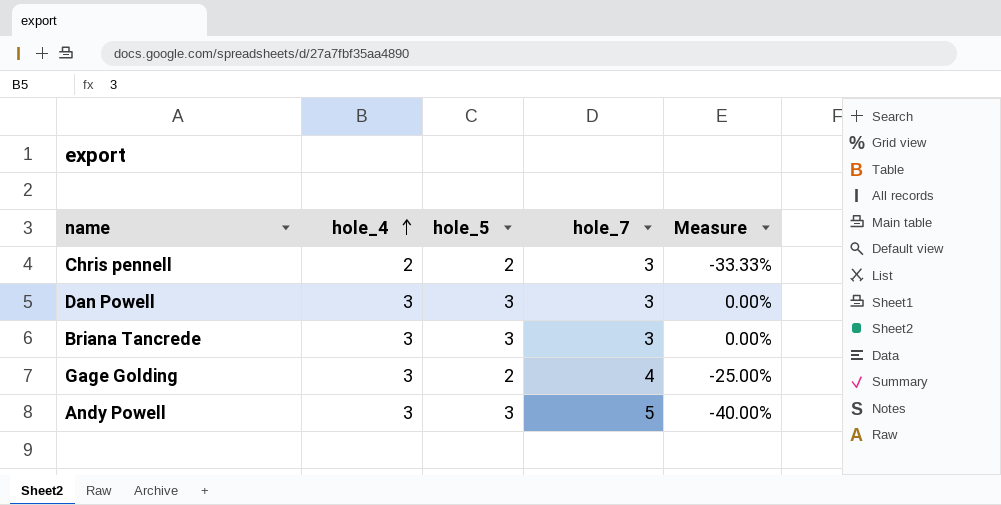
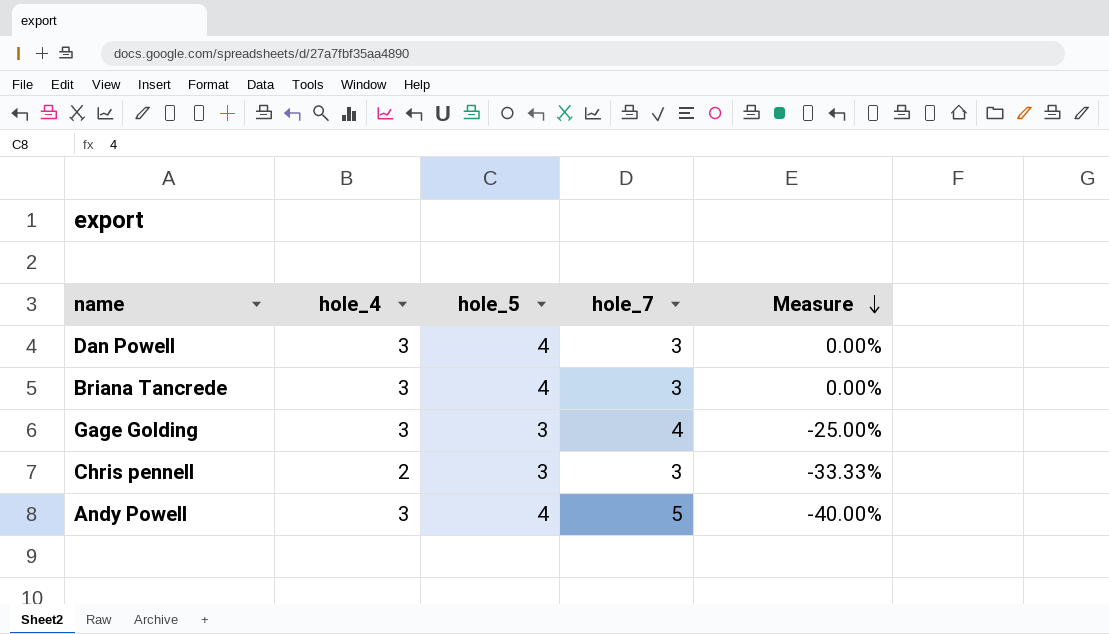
row order: hole_4 ascending -> Measure descending
Dan Powell | hole_5: 3 -> 4
Briana Tancrede | hole_5: 3 -> 4
Gage Golding | hole_5: 2 -> 3
Chris pennell | hole_5: 2 -> 3
Andy Powell | hole_5: 3 -> 4

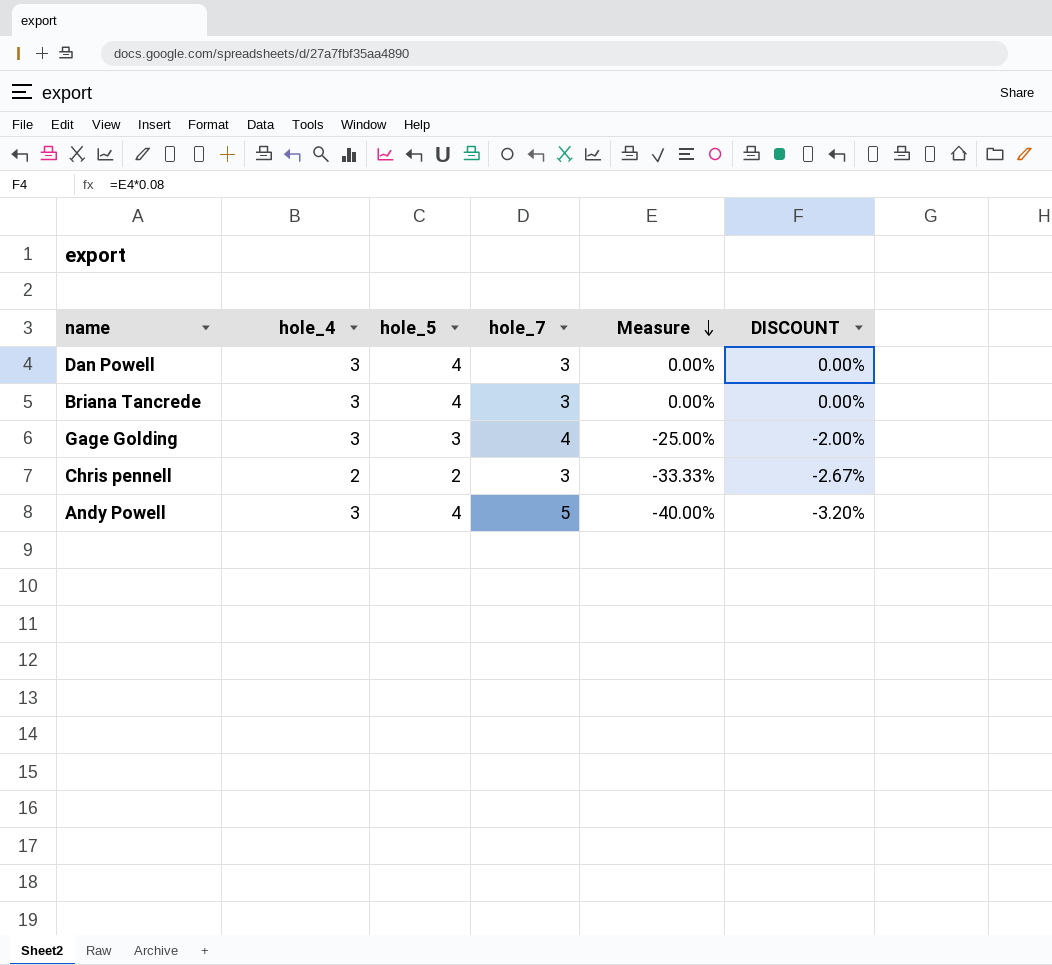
column DISCOUNT | formula: none -> [Measure] * 0.08
Chris pennell | hole_5: 3 -> 2

